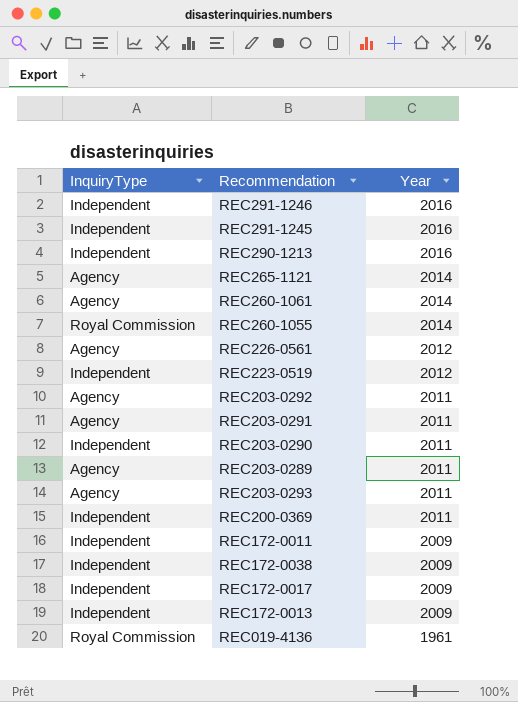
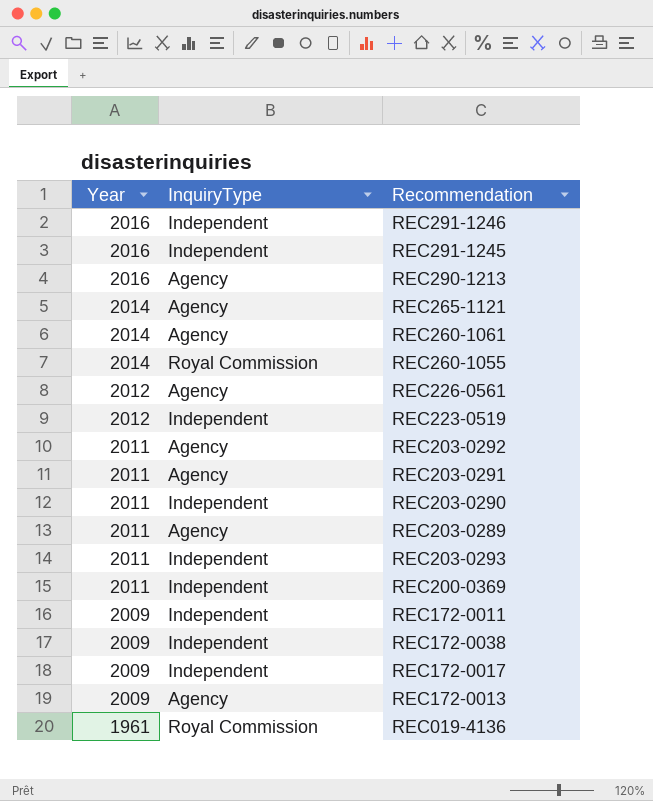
column Year | position: 3 -> 1
REC290-1213 | InquiryType: Independent -> Agency
REC203-0293 | InquiryType: Agency -> Independent
REC172-0013 | InquiryType: Independent -> Agency

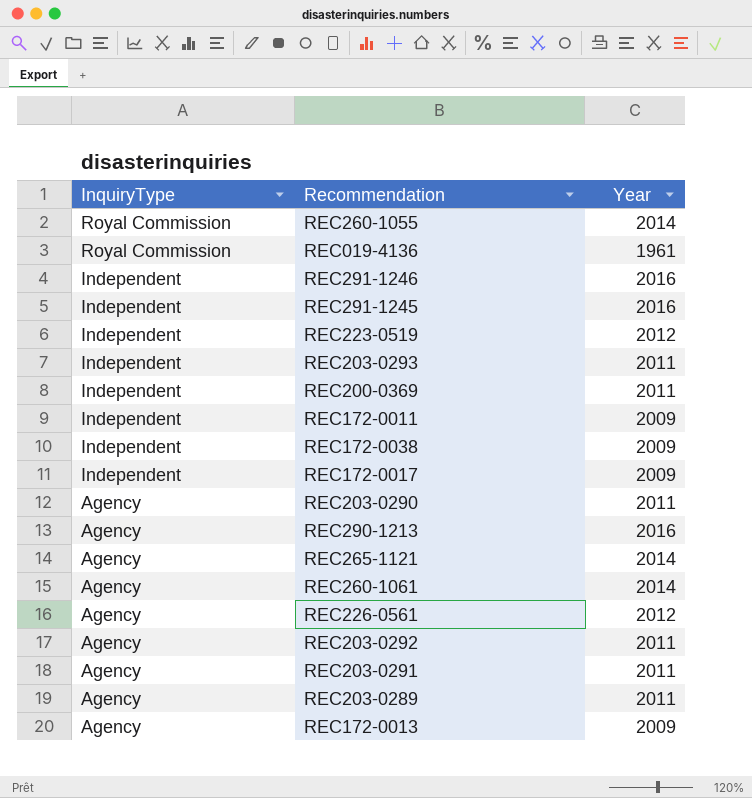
row order: Year descending -> InquiryType descending
column Year | position: 1 -> 3
REC203-0290 | InquiryType: Independent -> Agency

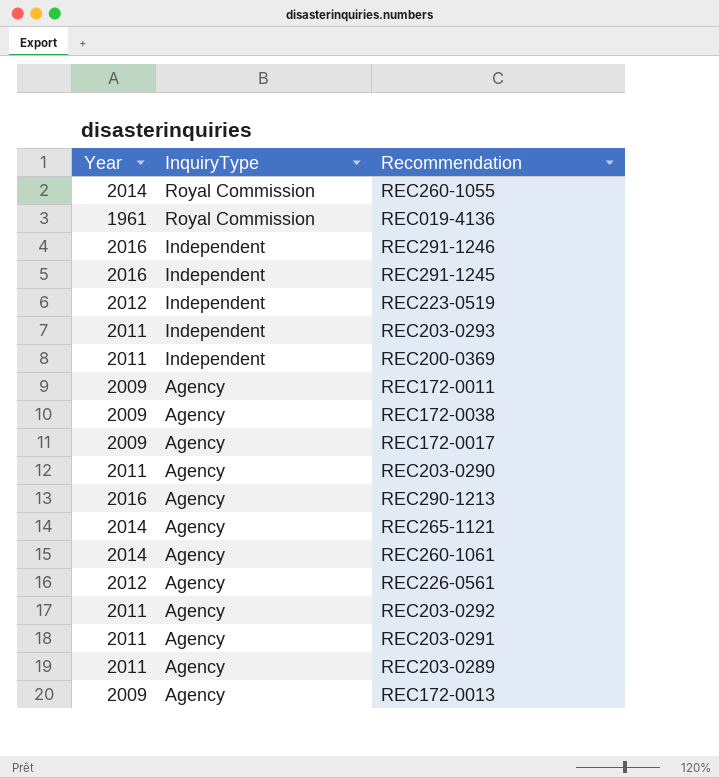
column Year | position: 3 -> 1
REC172-0011 | InquiryType: Independent -> Agency
REC172-0038 | InquiryType: Independent -> Agency
REC172-0017 | InquiryType: Independent -> Agency

